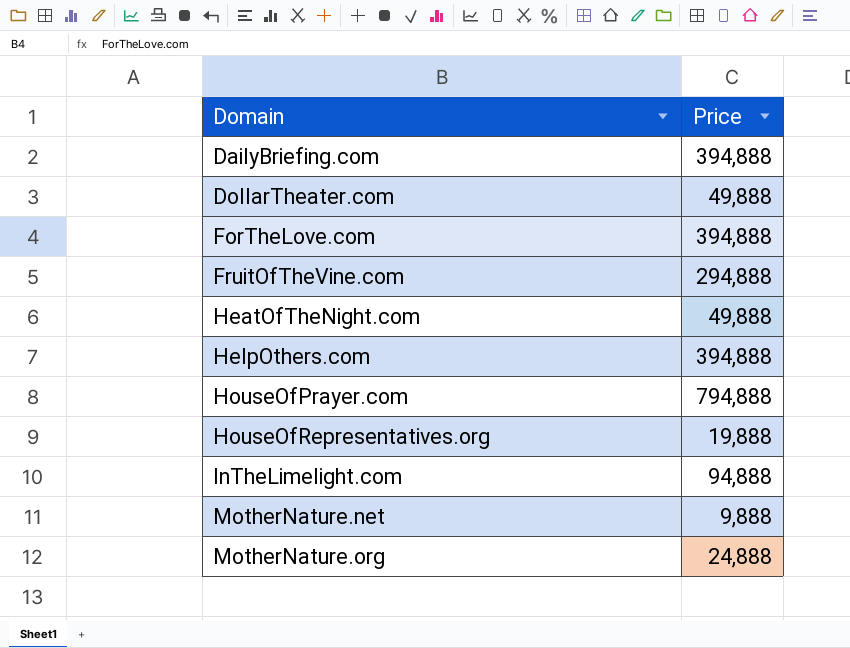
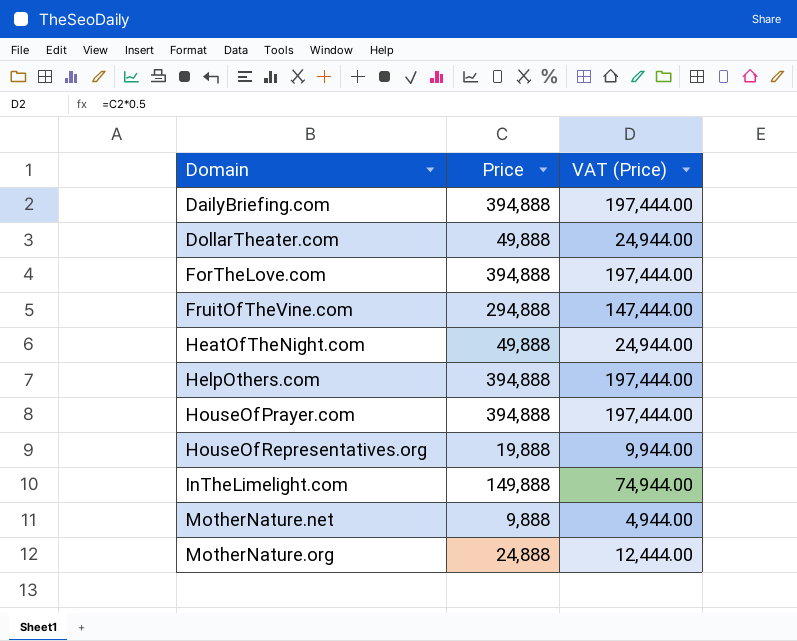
column VAT (Price) | formula: none -> [Price] * 0.5
HouseOfPrayer.com | Price: 794,888 -> 394,888
InTheLimelight.com | Price: 94,888 -> 149,888

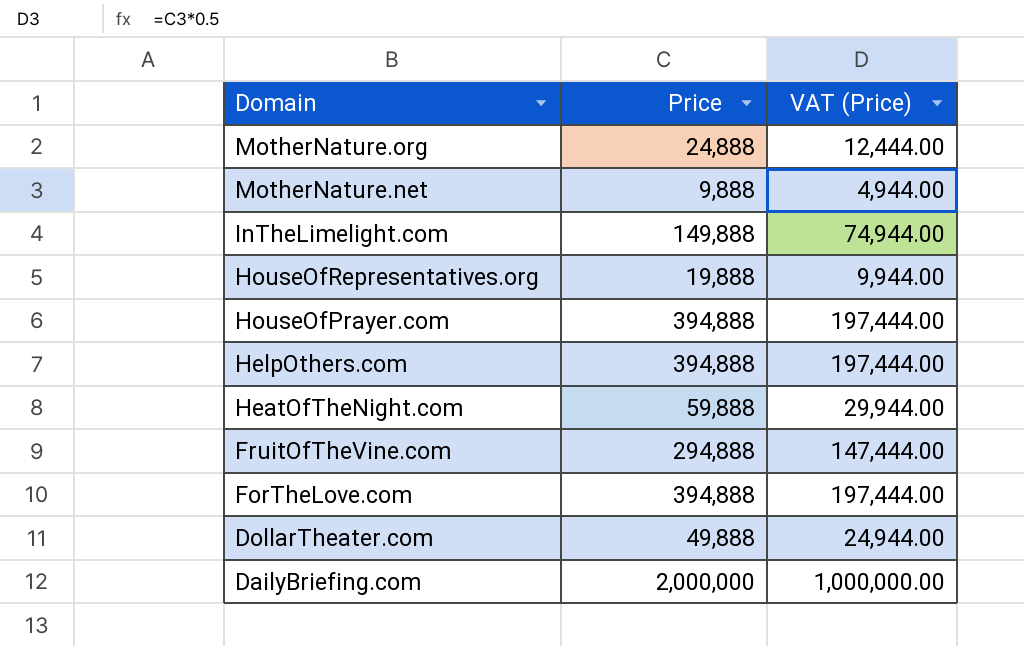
row order: Domain ascending -> Domain descending
HeatOfTheNight.com | Price: 49,888 -> 59,888
HeatOfTheNight.com | VAT (Price): 24,944.00 -> 29,944.00
DailyBriefing.com | Price: 394,888 -> 2,000,000
DailyBriefing.com | VAT (Price): 197,444.00 -> 1,000,000.00

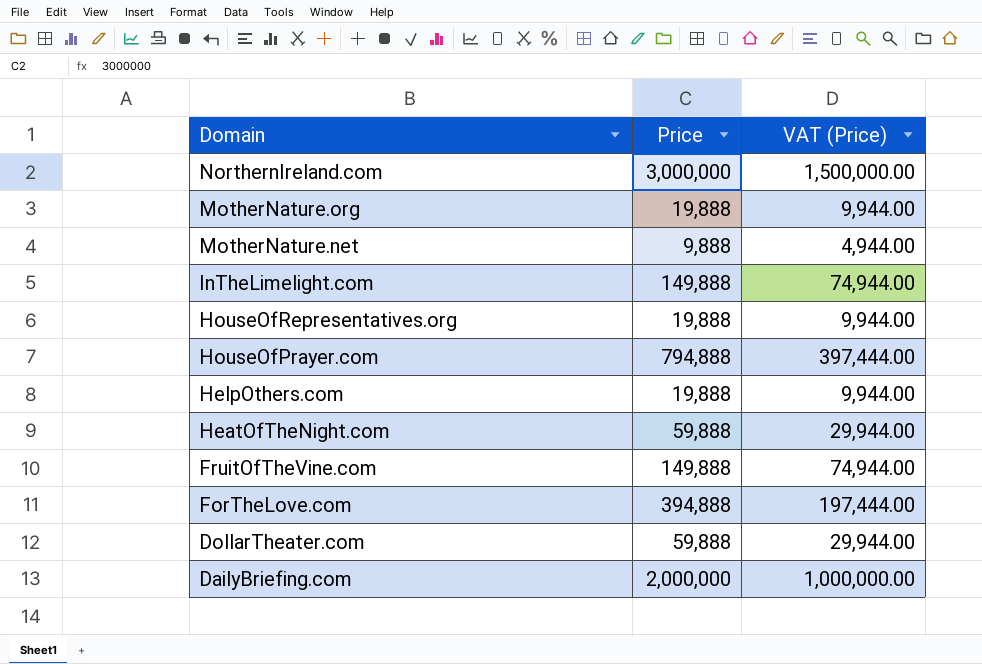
row NorthernIreland.com: none -> 3,000,000 | 1,500,000.00
MotherNature.org | Price: 24,888 -> 19,888
MotherNature.org | VAT (Price): 12,444.00 -> 9,944.00
HouseOfPrayer.com | Price: 394,888 -> 794,888
HouseOfPrayer.com | VAT (Price): 197,444.00 -> 397,444.00
HelpOthers.com | Price: 394,888 -> 19,888
HelpOthers.com | VAT (Price): 197,444.00 -> 9,944.00
FruitOfTheVine.com | Price: 294,888 -> 149,888
FruitOfTheVine.com | VAT (Price): 147,444.00 -> 74,944.00
DollarTheater.com | Price: 49,888 -> 59,888
DollarTheater.com | VAT (Price): 24,944.00 -> 29,944.00

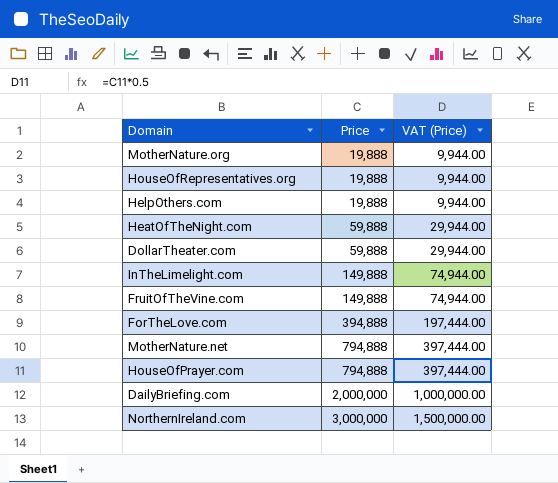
row order: Domain descending -> Price ascending
MotherNature.net | Price: 9,888 -> 794,888
MotherNature.net | VAT (Price): 4,944.00 -> 397,444.00

